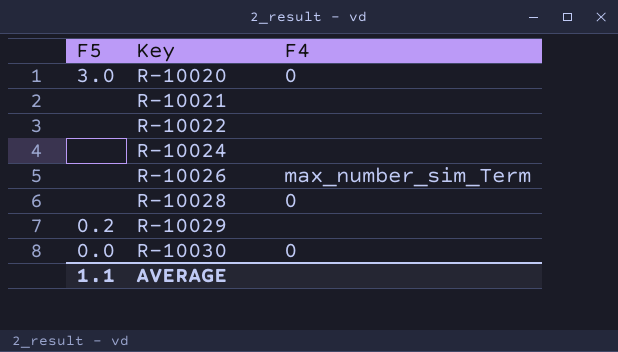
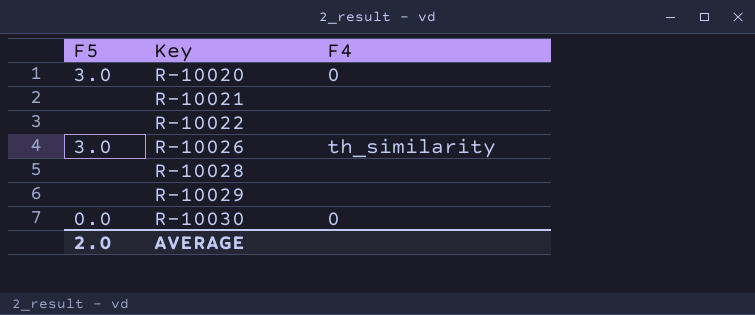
row R-10024: none | none -> none
R-10026 | F5: none -> 3.0
R-10026 | F4: max_number_sim_Term -> th_similarity
R-10028 | F4: 0 -> none
R-10029 | F5: 0.2 -> none
AVERAGE | F5: 1.1 -> 2.0

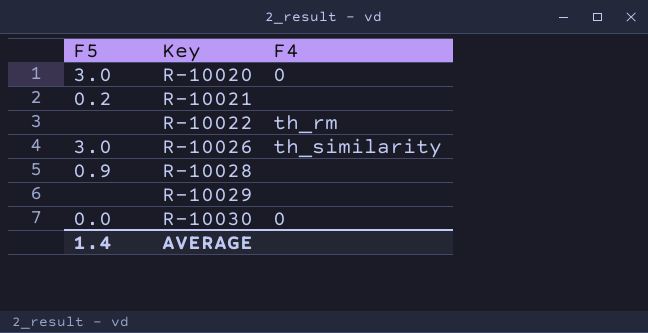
R-10021 | F5: none -> 0.2
R-10022 | F4: none -> th_rm
R-10028 | F5: none -> 0.9
AVERAGE | F5: 2.0 -> 1.4

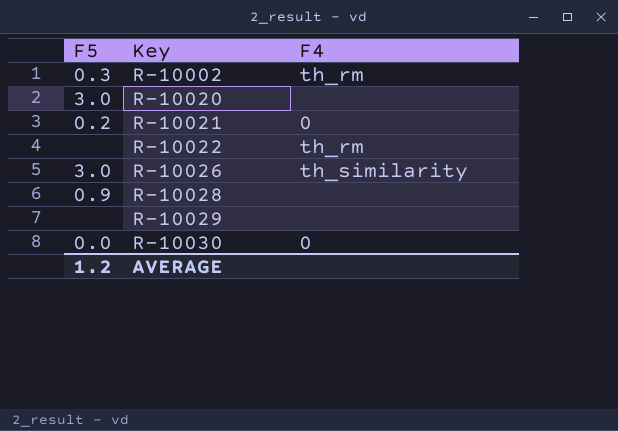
row R-10002: none -> 0.3 | th_rm
R-10020 | F4: 0 -> none
R-10021 | F4: none -> 0
AVERAGE | F5: 1.4 -> 1.2

